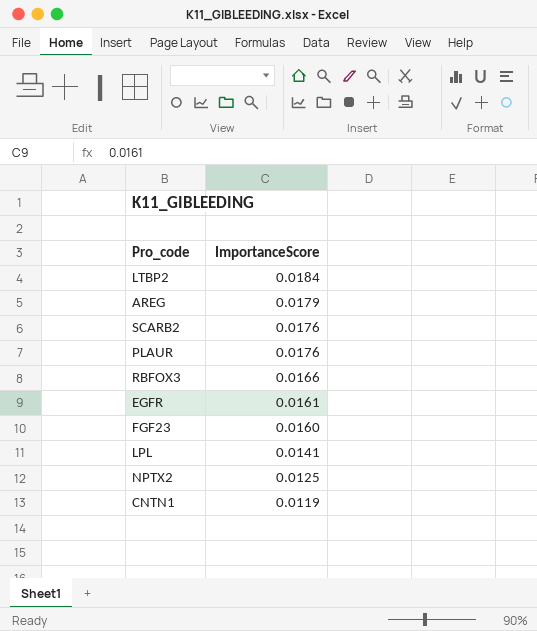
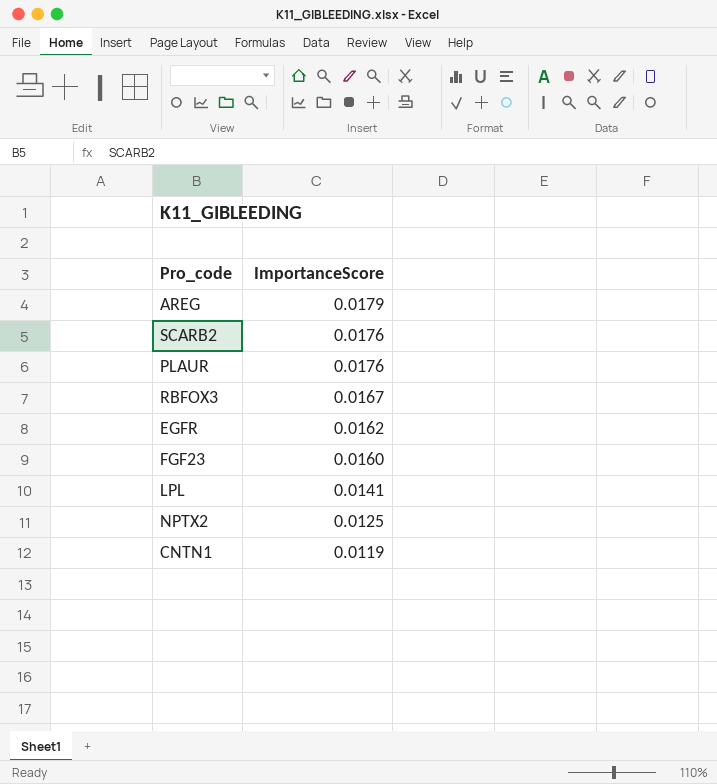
row LTBP2: 0.0184 -> none
RBFOX3 | ImportanceScore: 0.0166 -> 0.0167
EGFR | ImportanceScore: 0.0161 -> 0.0162

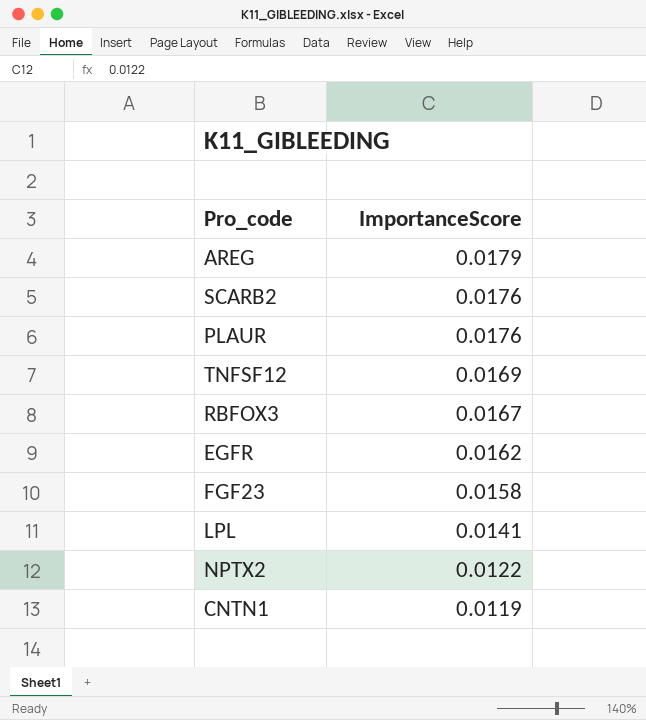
row TNFSF12: none -> 0.0169
FGF23 | ImportanceScore: 0.0160 -> 0.0158
NPTX2 | ImportanceScore: 0.0125 -> 0.0122

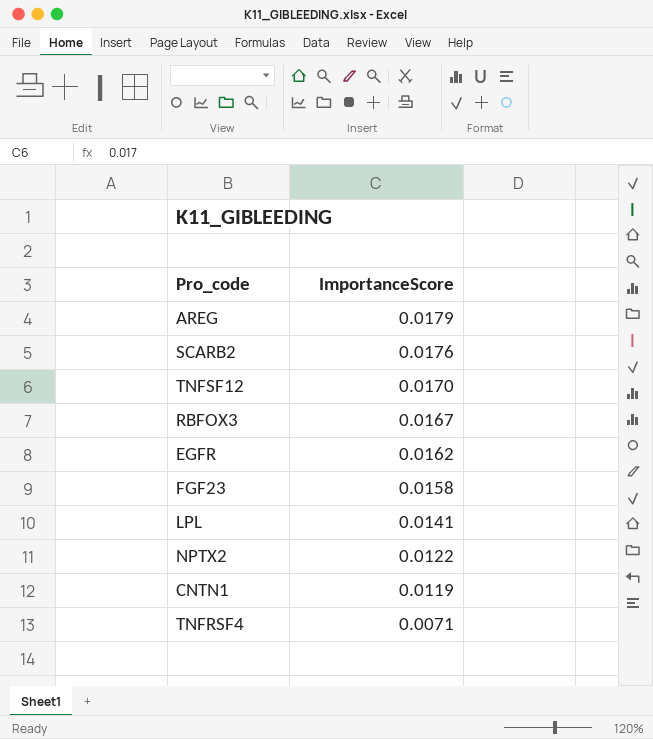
row PLAUR: 0.0176 -> none
TNFSF12 | ImportanceScore: 0.0169 -> 0.0170
row TNFRSF4: none -> 0.0071

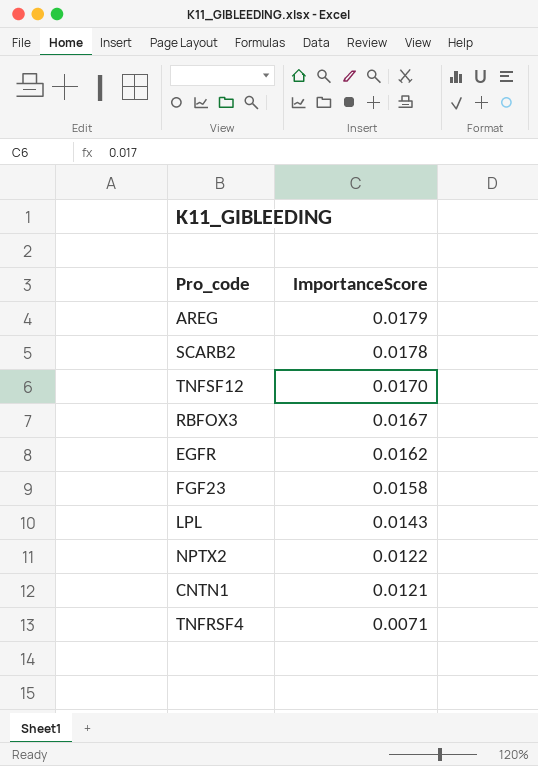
SCARB2 | ImportanceScore: 0.0176 -> 0.0178
LPL | ImportanceScore: 0.0141 -> 0.0143
CNTN1 | ImportanceScore: 0.0119 -> 0.0121

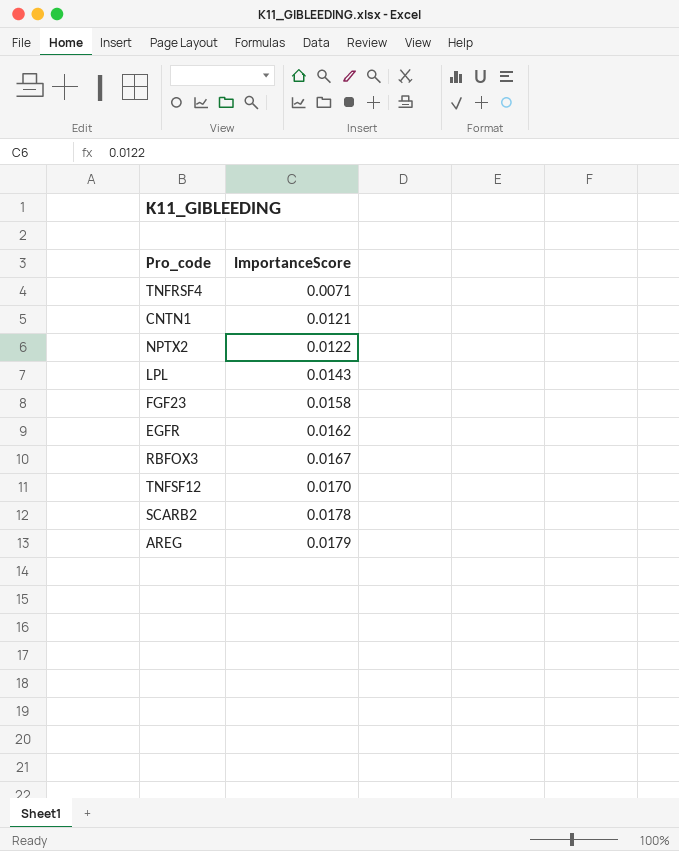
row order: ImportanceScore descending -> ImportanceScore ascending

